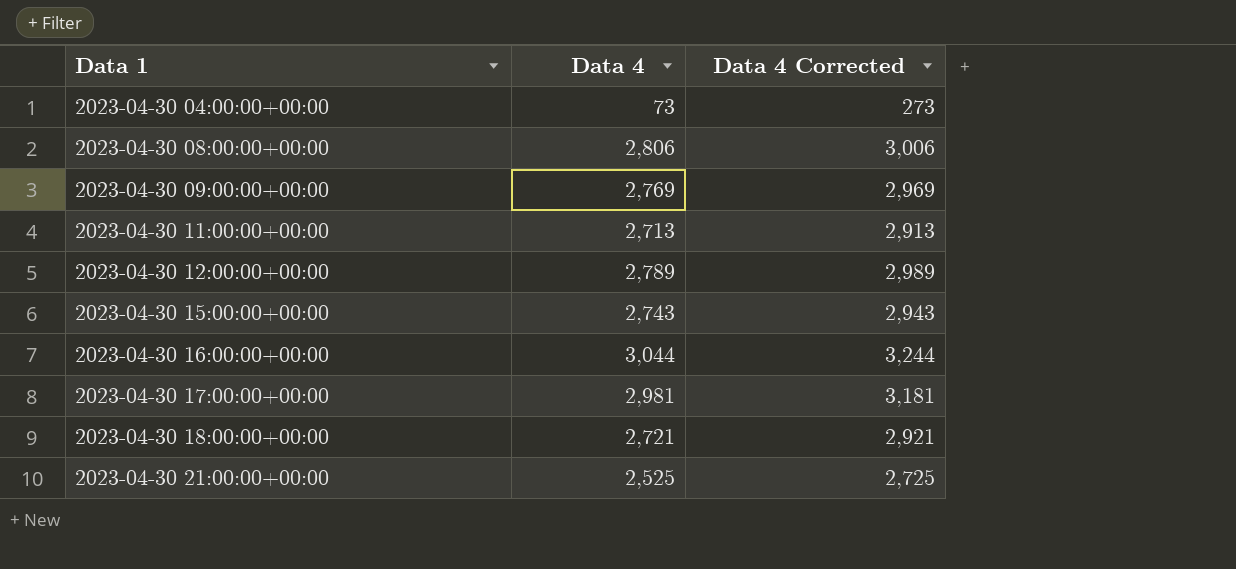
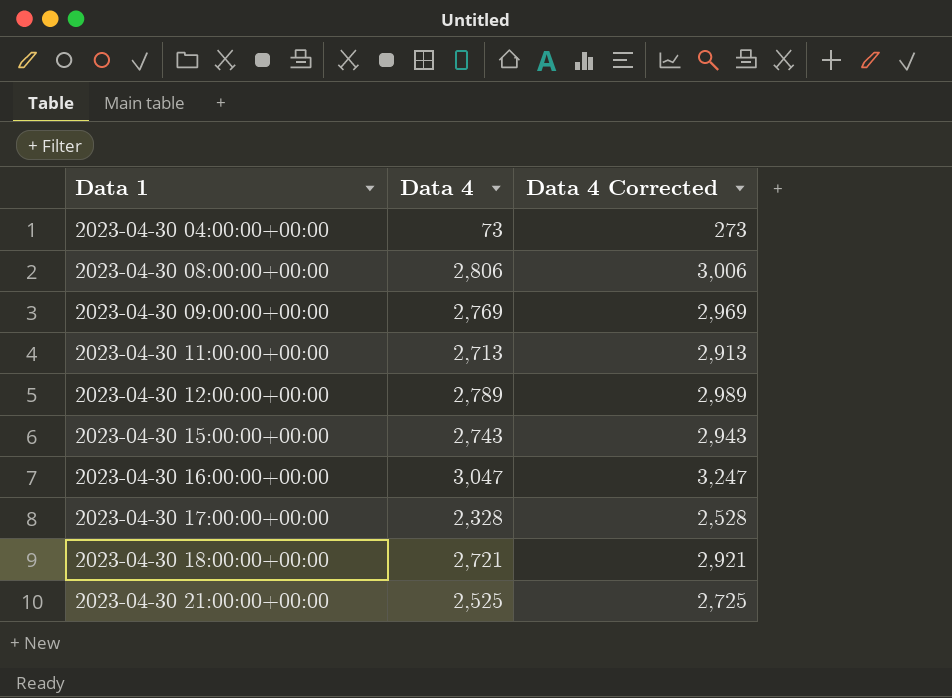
2023-04-30 16:00:00+00:00 | Data 4: 3,044 -> 3,047
2023-04-30 16:00:00+00:00 | Data 4 Corrected: 3,244 -> 3,247
2023-04-30 17:00:00+00:00 | Data 4: 2,981 -> 2,328
2023-04-30 17:00:00+00:00 | Data 4 Corrected: 3,181 -> 2,528

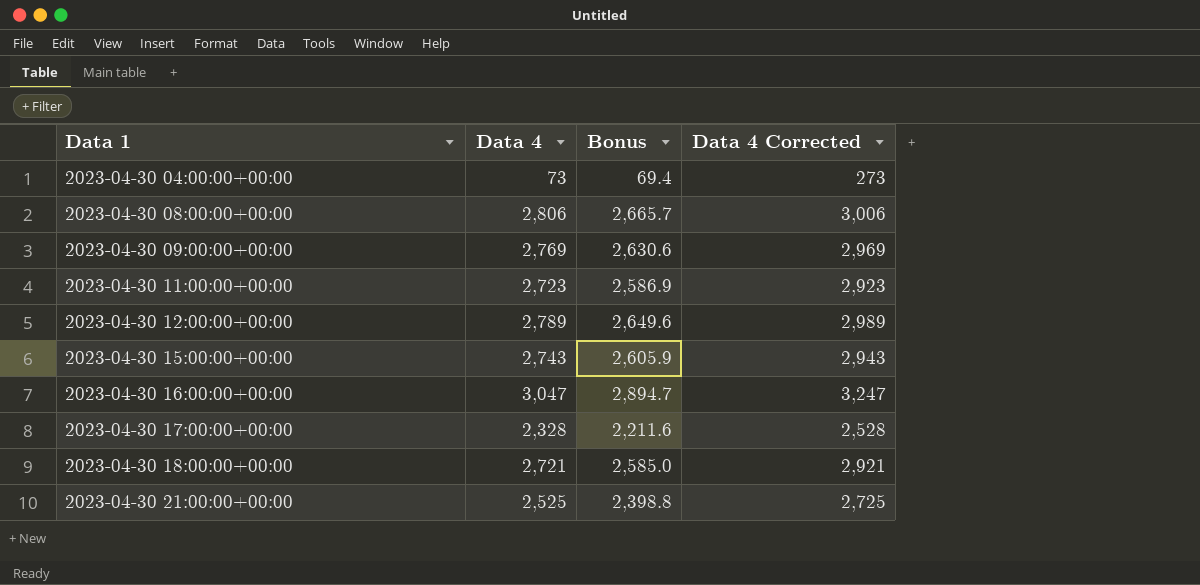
column Bonus | formula: none -> [Data 4] * 0.95
2023-04-30 11:00:00+00:00 | Data 4: 2,713 -> 2,723
2023-04-30 11:00:00+00:00 | Data 4 Corrected: 2,913 -> 2,923

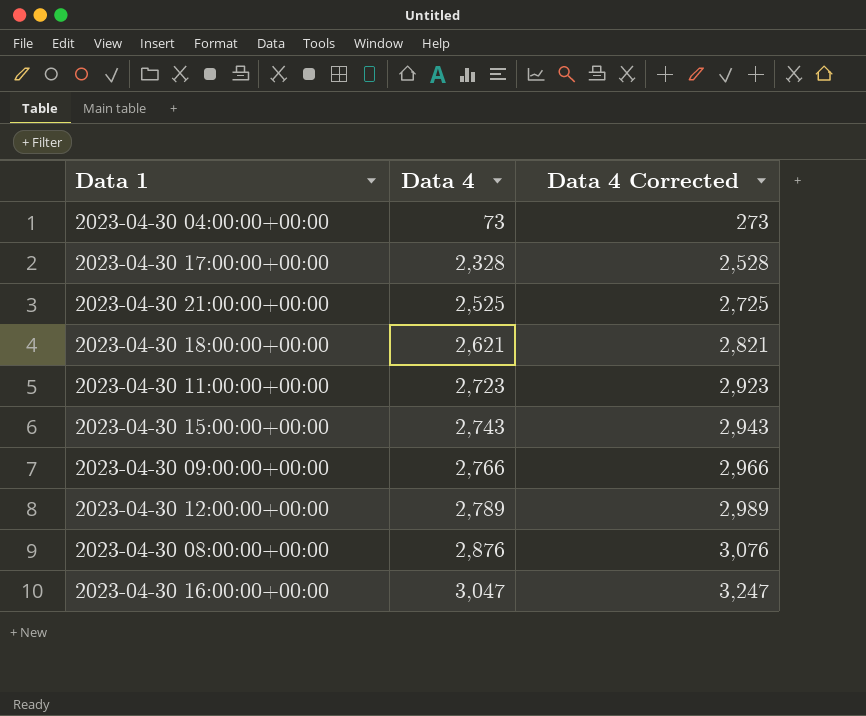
row order: Data 1 ascending -> Data 4 ascending
column Bonus | formula: [Data 4] * 0.95 -> none
2023-04-30 18:00:00+00:00 | Data 4: 2,721 -> 2,621
2023-04-30 18:00:00+00:00 | Data 4 Corrected: 2,921 -> 2,821
2023-04-30 09:00:00+00:00 | Data 4: 2,769 -> 2,766
2023-04-30 09:00:00+00:00 | Data 4 Corrected: 2,969 -> 2,966
2023-04-30 08:00:00+00:00 | Data 4: 2,806 -> 2,876
2023-04-30 08:00:00+00:00 | Data 4 Corrected: 3,006 -> 3,076

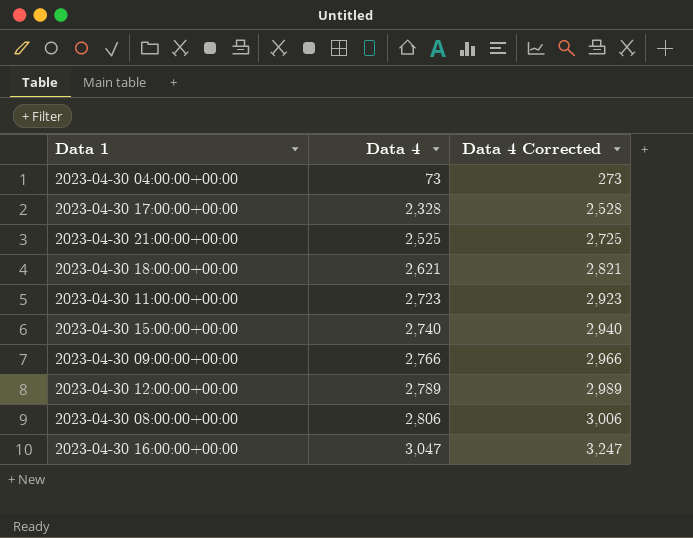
2023-04-30 15:00:00+00:00 | Data 4: 2,743 -> 2,740
2023-04-30 15:00:00+00:00 | Data 4 Corrected: 2,943 -> 2,940
2023-04-30 08:00:00+00:00 | Data 4: 2,876 -> 2,806
2023-04-30 08:00:00+00:00 | Data 4 Corrected: 3,076 -> 3,006

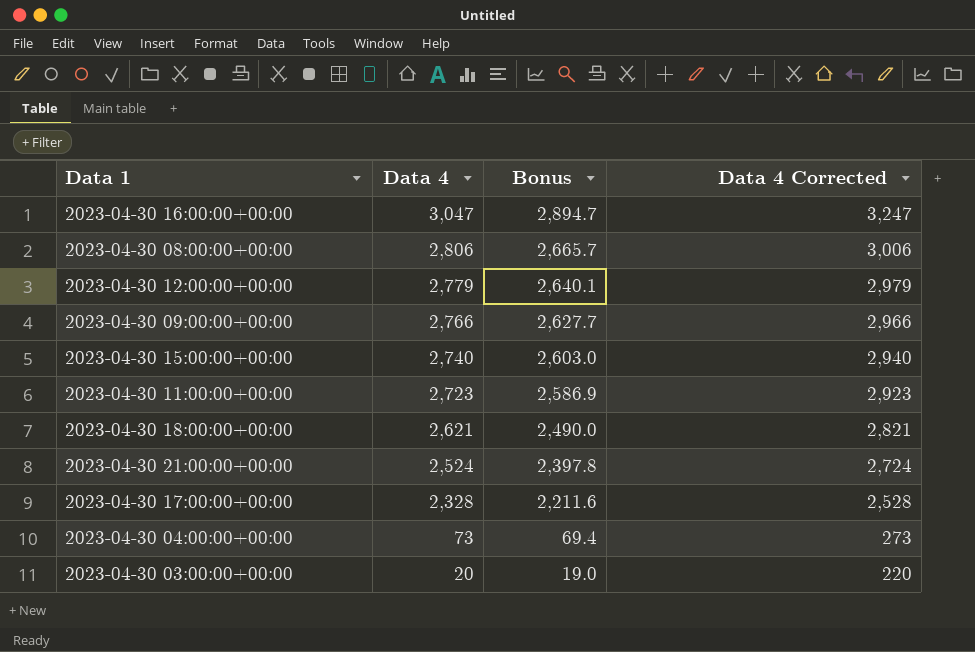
row order: Data 4 ascending -> Data 4 descending
column Bonus | formula: none -> [Data 4] * 0.95
2023-04-30 12:00:00+00:00 | Data 4: 2,789 -> 2,779
2023-04-30 12:00:00+00:00 | Data 4 Corrected: 2,989 -> 2,979
2023-04-30 21:00:00+00:00 | Data 4: 2,525 -> 2,524
2023-04-30 21:00:00+00:00 | Data 4 Corrected: 2,725 -> 2,724
row 2023-04-30 03:00:00+00:00: none -> 20 | 19.0 | 220

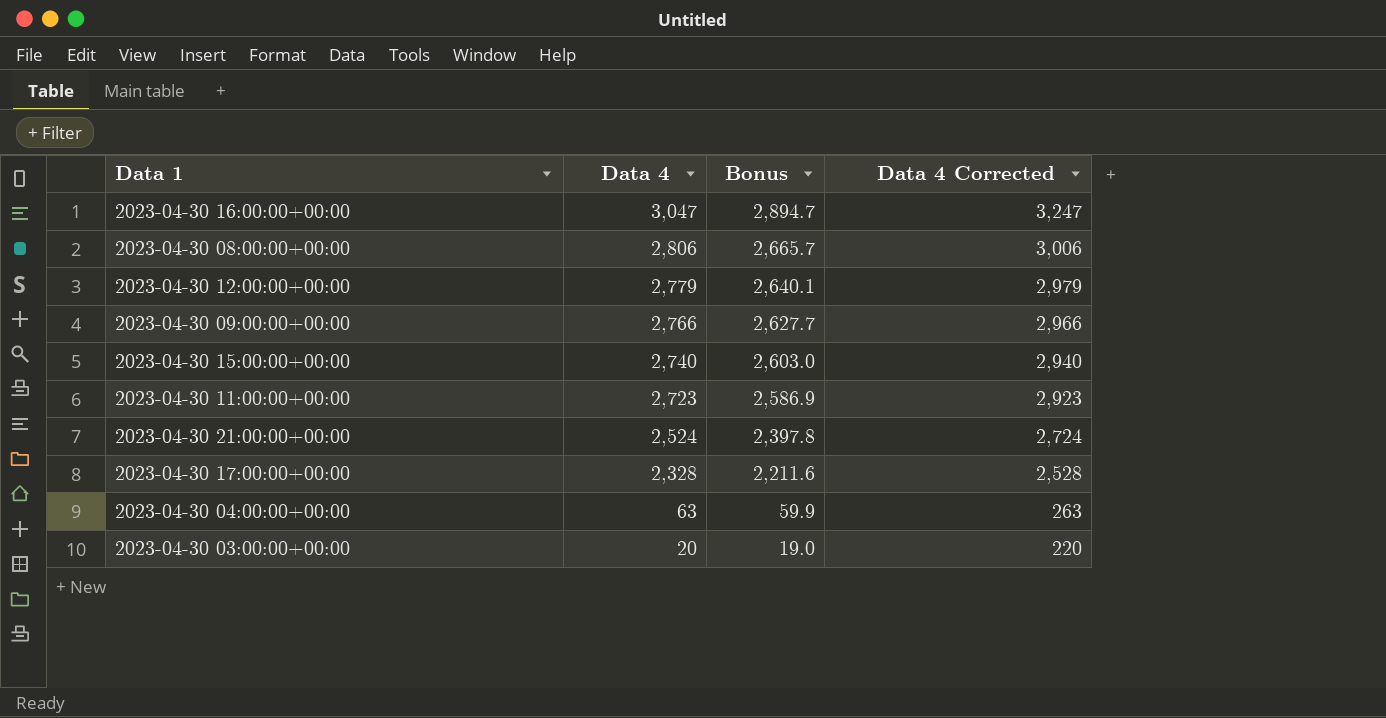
row 2023-04-30 18:00:00+00:00: 2,621 | 2,490.0 | 2,821 -> none
2023-04-30 04:00:00+00:00 | Data 4: 73 -> 63
2023-04-30 04:00:00+00:00 | Bonus: 69.4 -> 59.9
2023-04-30 04:00:00+00:00 | Data 4 Corrected: 273 -> 263

